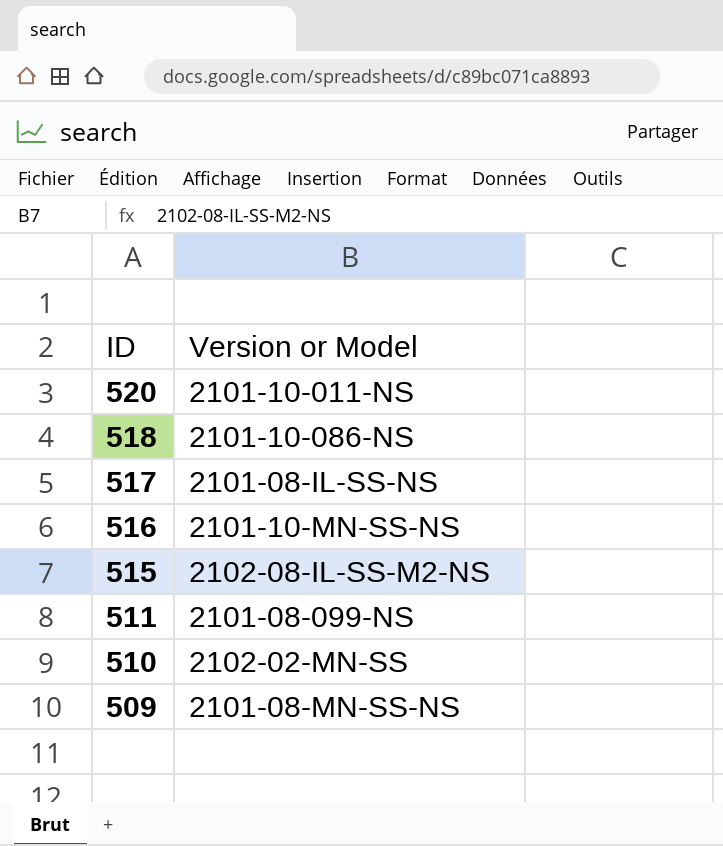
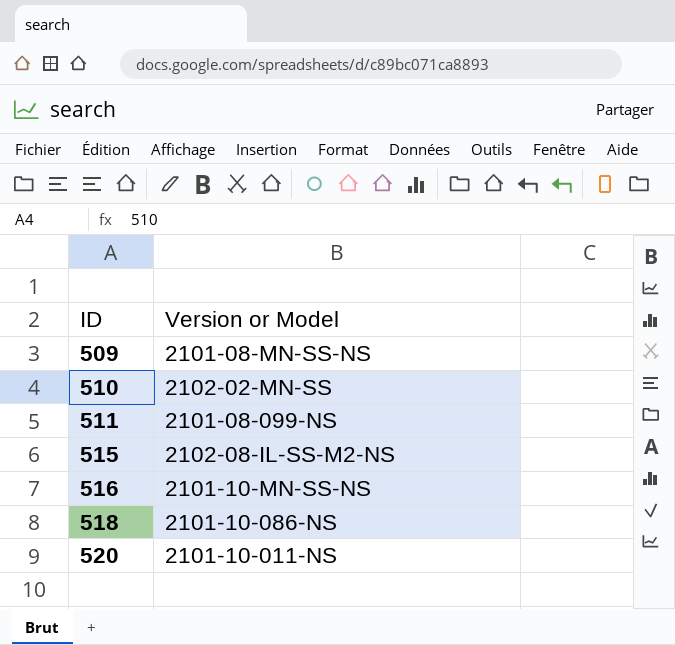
row order: ID descending -> ID ascending
row 517: 2101-08-IL-SS-NS -> none

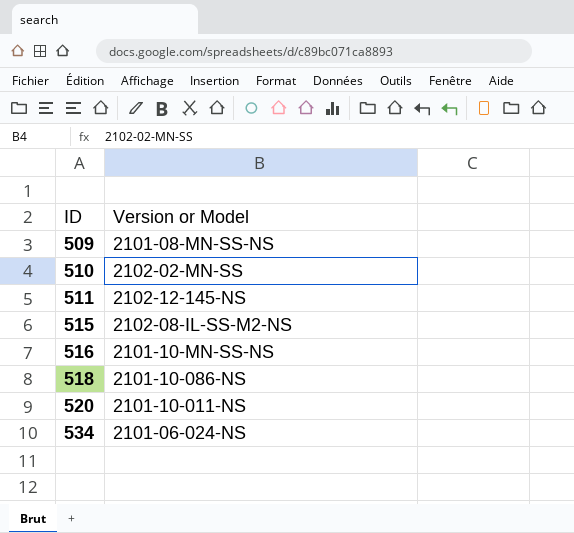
511 | Version or Model: 2101-08-099-NS -> 2102-12-145-NS
row 534: none -> 2101-06-024-NS

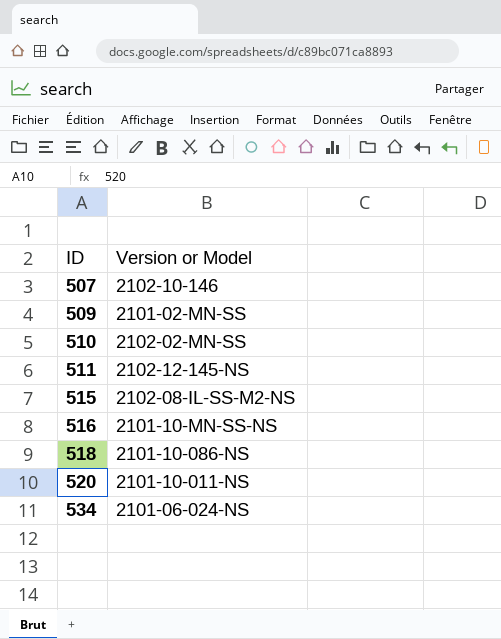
row 507: none -> 2102-10-146
509 | Version or Model: 2101-08-MN-SS-NS -> 2101-02-MN-SS

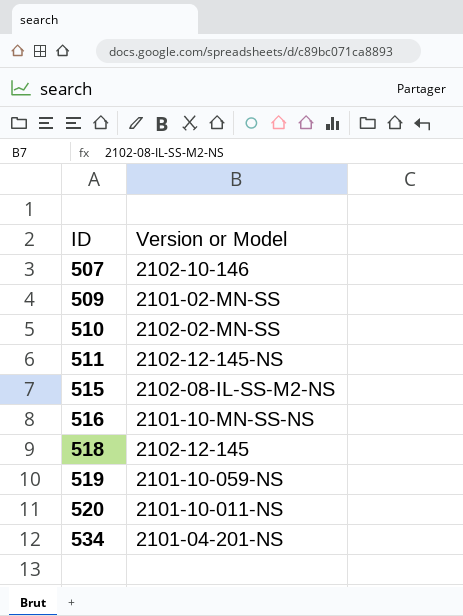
518 | Version or Model: 2101-10-086-NS -> 2102-12-145
row 519: none -> 2101-10-059-NS
534 | Version or Model: 2101-06-024-NS -> 2101-04-201-NS

